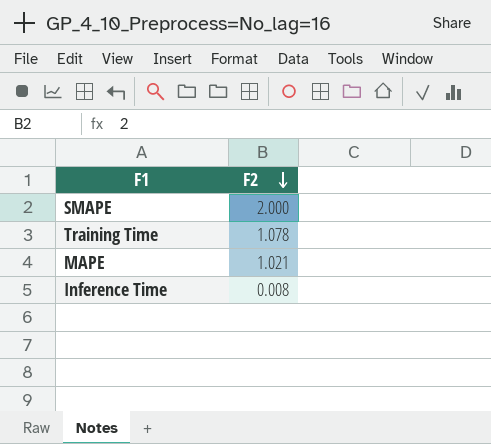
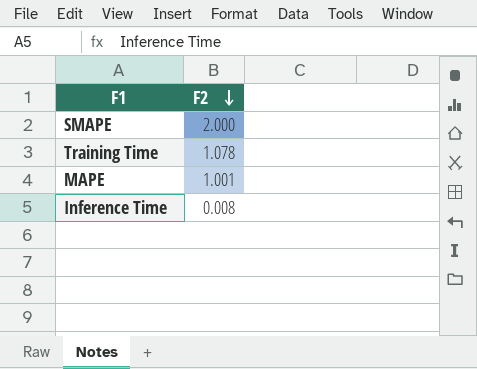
MAPE | F2: 1.021 -> 1.001

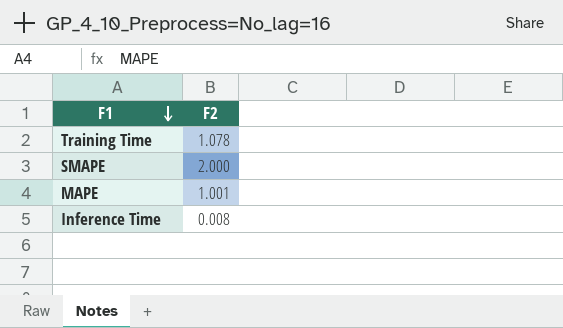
row order: F2 descending -> F1 descending

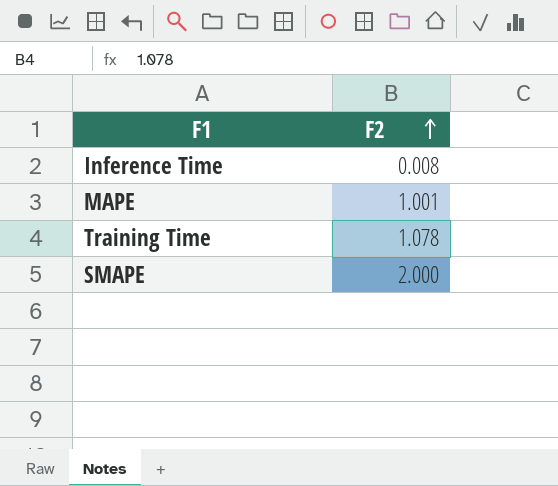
row order: F1 descending -> F2 ascending

